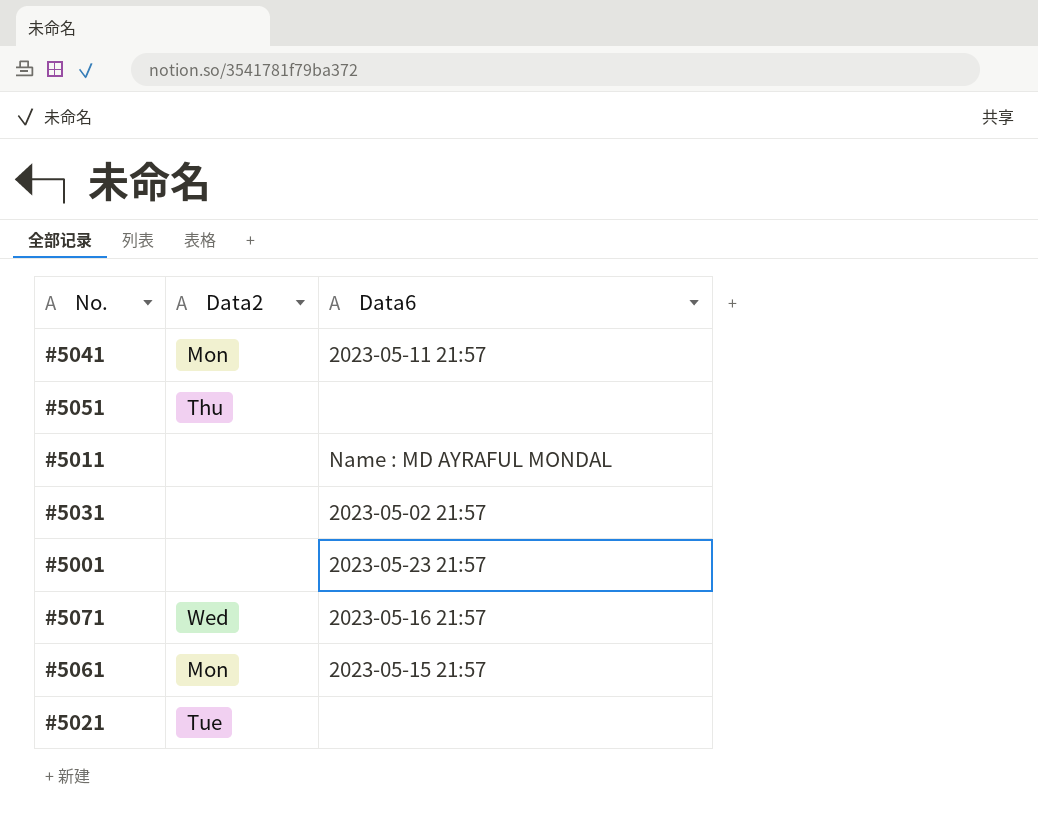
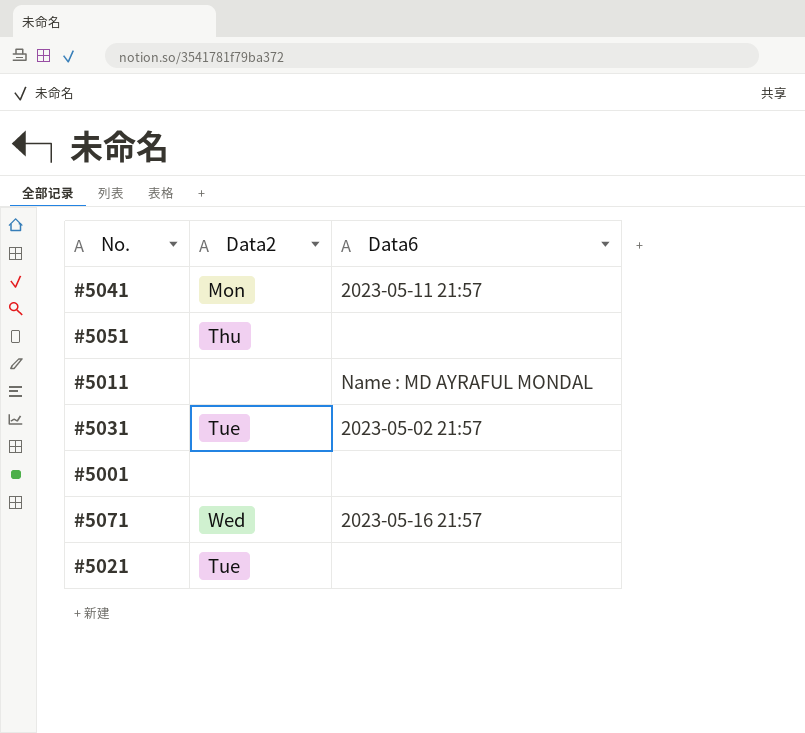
row #5061: Mon | 2023-05-15 21:57 -> none
#5031 | Data2: none -> Tue
#5001 | Data6: 2023-05-23 21:57 -> none

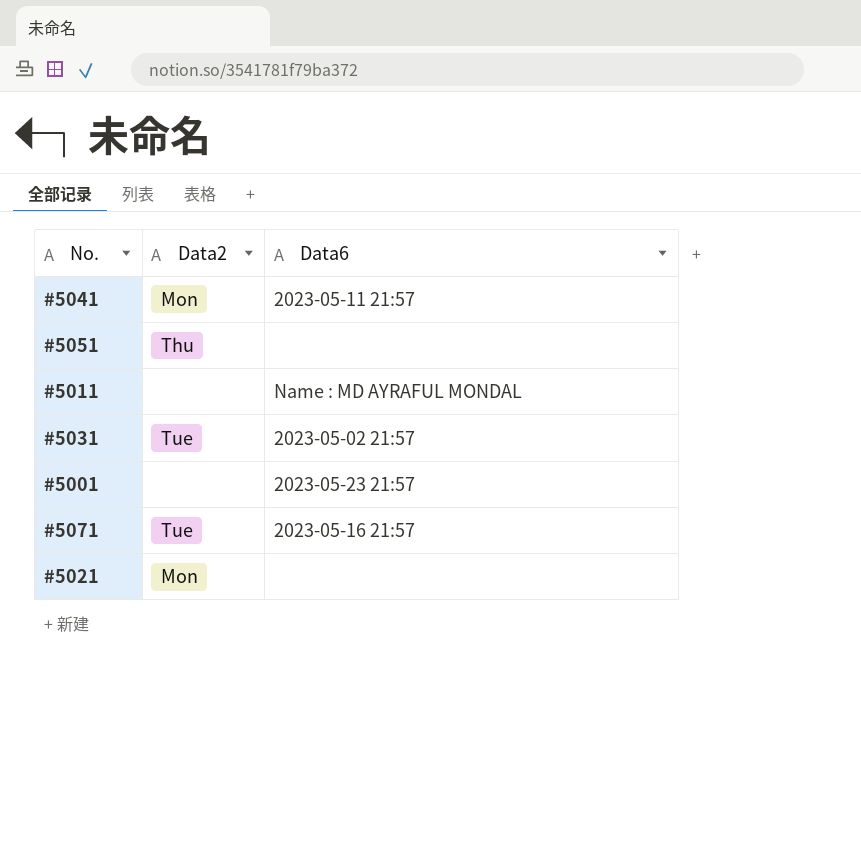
#5001 | Data6: none -> 2023-05-23 21:57
#5071 | Data2: Wed -> Tue
#5021 | Data2: Tue -> Mon

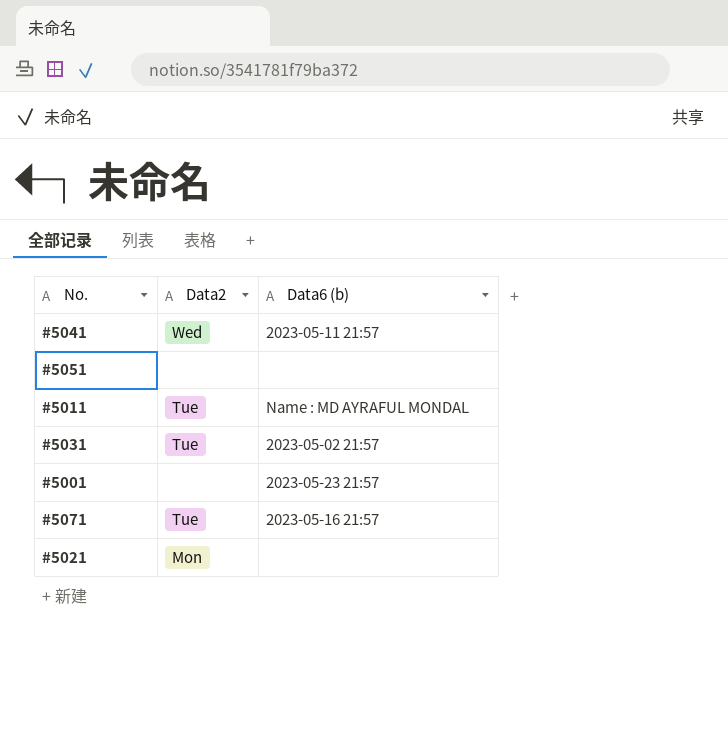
column name: Data6 -> Data6 (b)
#5041 | Data2: Mon -> Wed
#5051 | Data2: Thu -> none
#5011 | Data2: none -> Tue

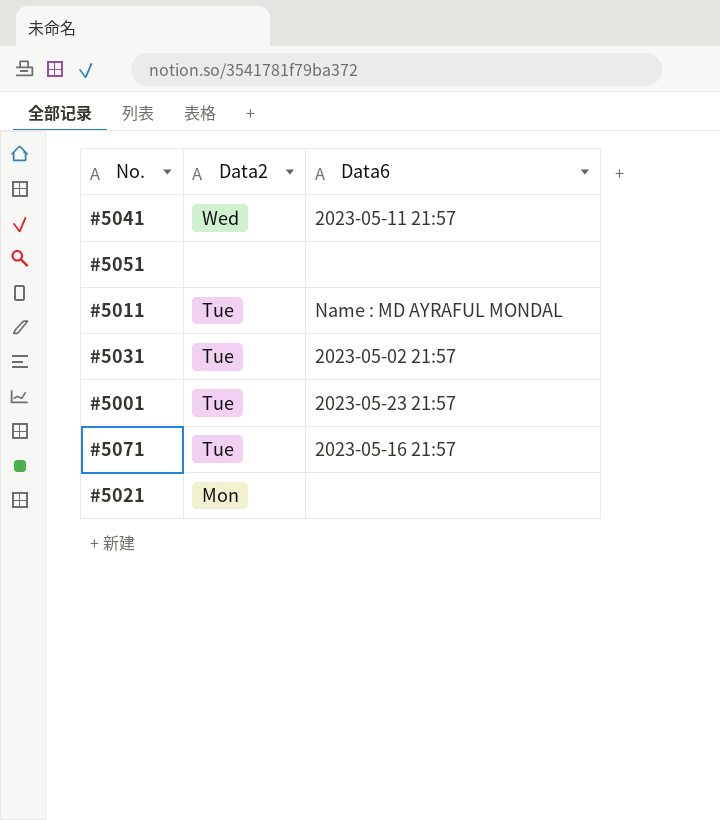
column name: Data6 (b) -> Data6
#5001 | Data2: none -> Tue

